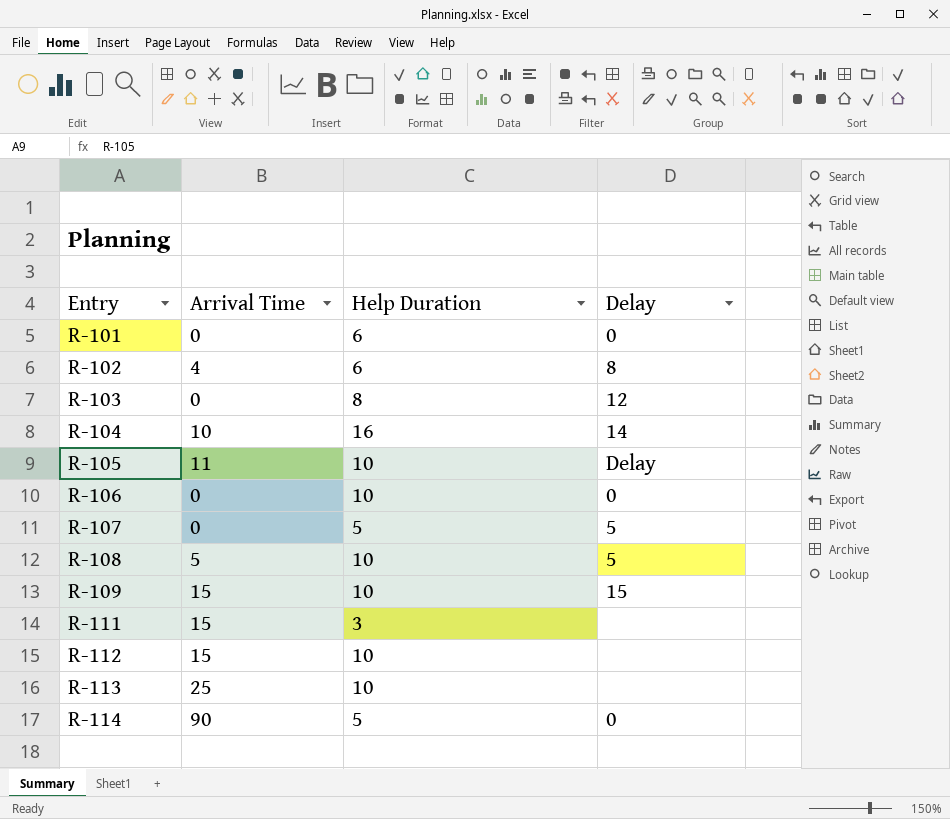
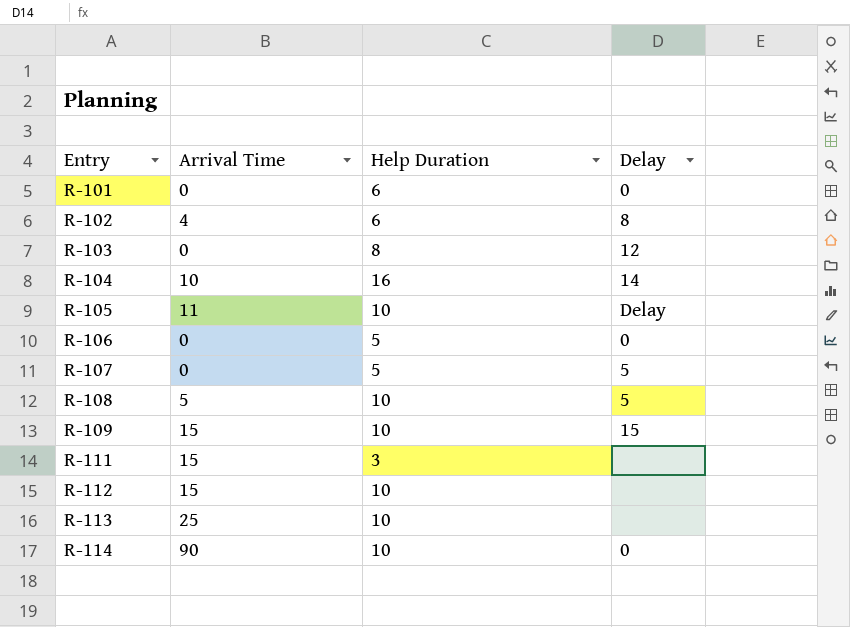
R-106 | Help Duration: 10 -> 5
R-114 | Help Duration: 5 -> 10

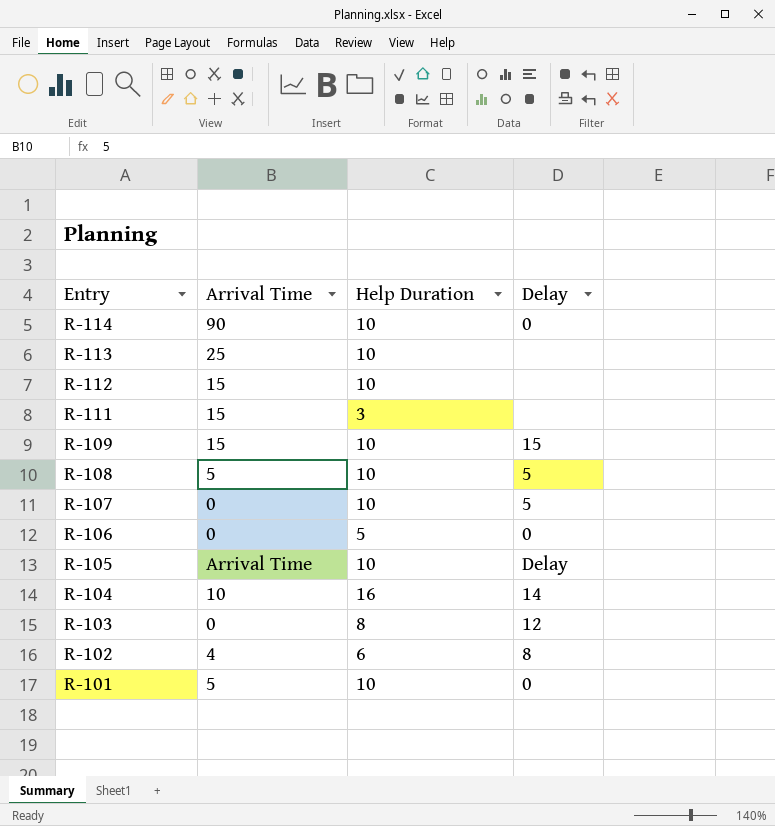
row order: Entry ascending -> Entry descending
R-107 | Help Duration: 5 -> 10
R-105 | Arrival Time: 11 -> Arrival Time
R-101 | Arrival Time: 0 -> 5
R-101 | Help Duration: 6 -> 10

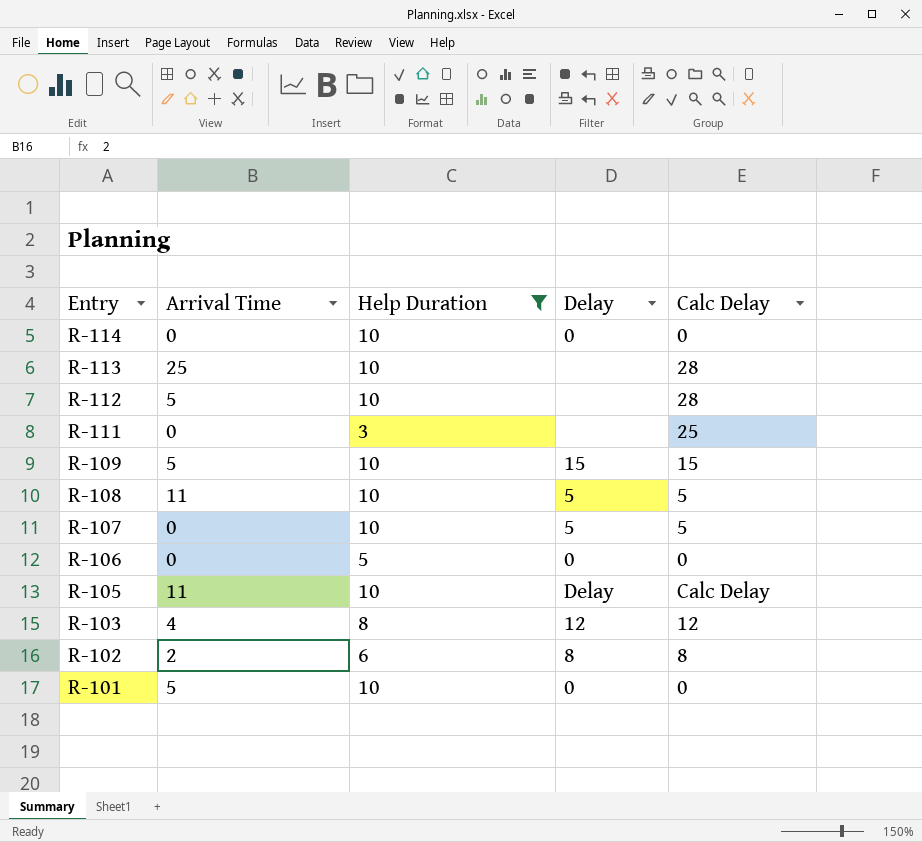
filter: none -> Help Duration != 16
column Calc Delay | position: none -> 5
R-114 | Arrival Time: 90 -> 0
R-112 | Arrival Time: 15 -> 5
R-111 | Arrival Time: 15 -> 0
R-109 | Arrival Time: 15 -> 5
R-108 | Arrival Time: 5 -> 11
R-105 | Arrival Time: Arrival Time -> 11
R-103 | Arrival Time: 0 -> 4
R-102 | Arrival Time: 4 -> 2

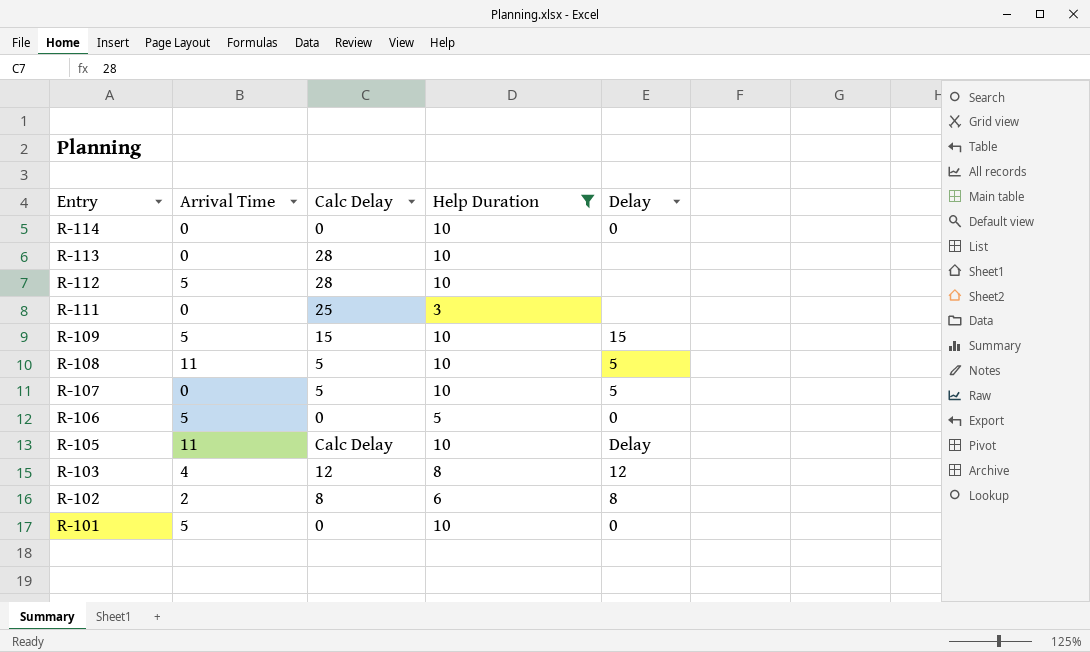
column Calc Delay | position: 5 -> 3
R-113 | Arrival Time: 25 -> 0
R-106 | Arrival Time: 0 -> 5

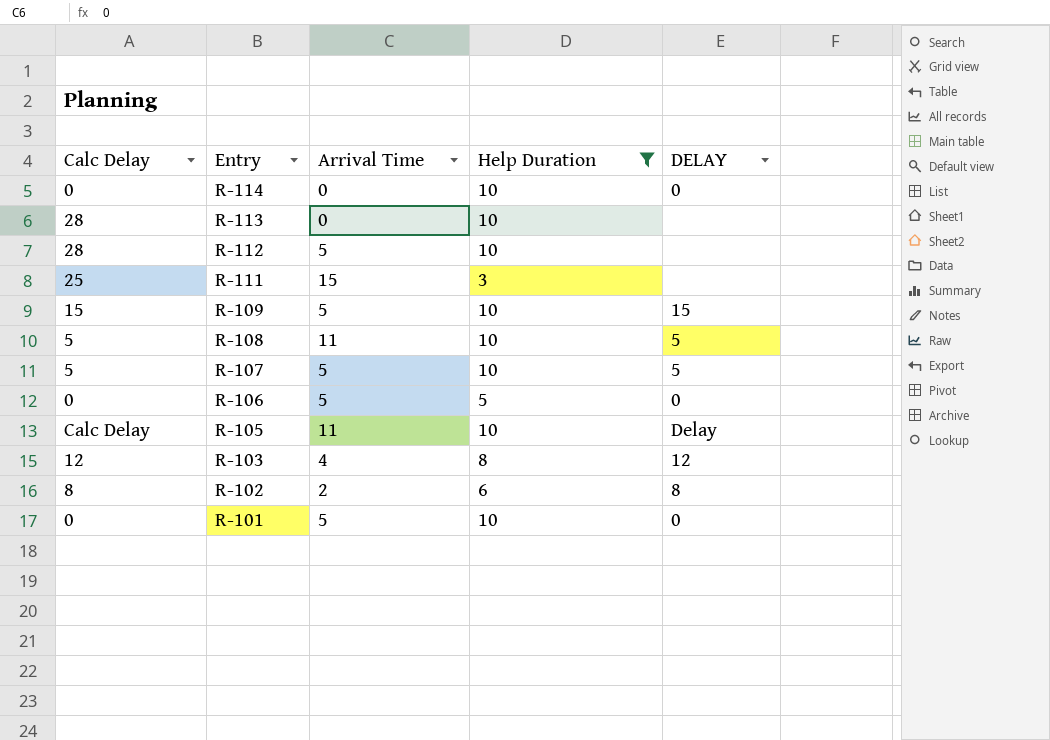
column Calc Delay | position: 3 -> 1
column name: Delay -> DELAY
R-111 | Arrival Time: 0 -> 15
R-107 | Arrival Time: 0 -> 5

